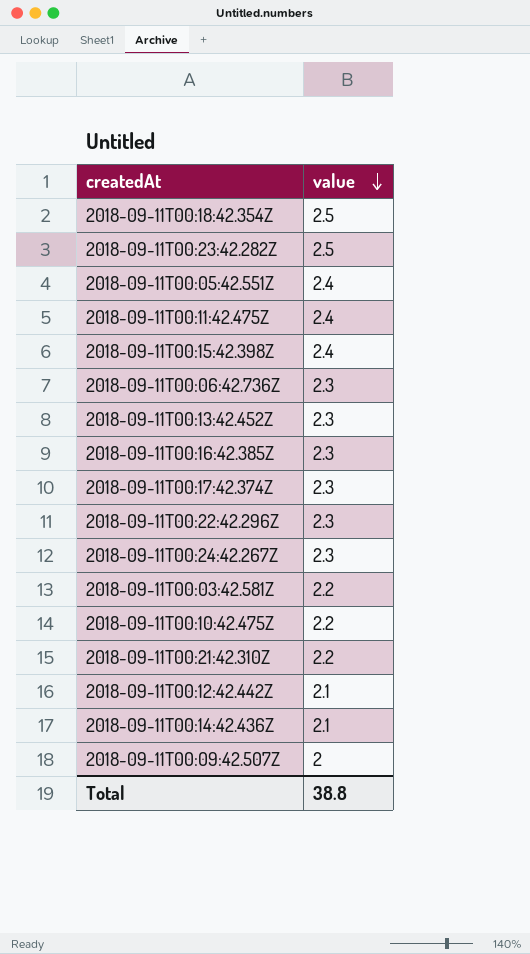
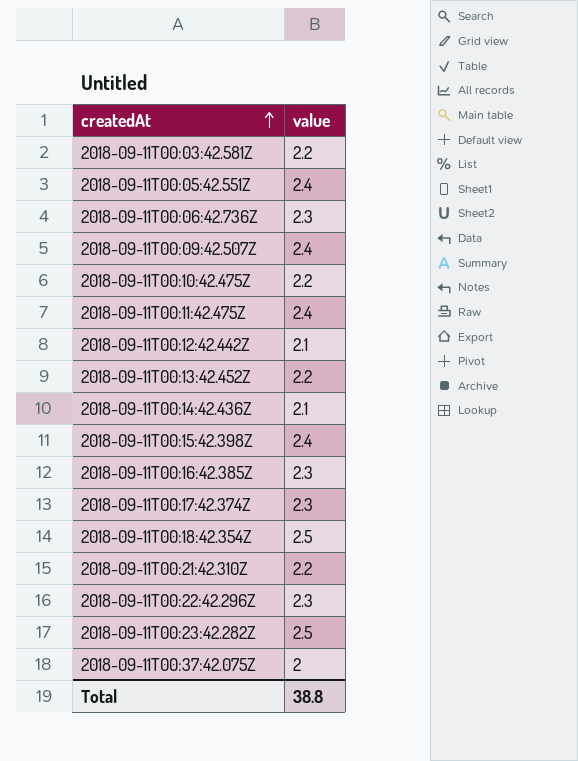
row order: value descending -> createdAt ascending
row 2018-09-11T00:24:42.267Z: 2.3 -> none
2018-09-11T00:09:42.507Z | value: 2 -> 2.4
2018-09-11T00:13:42.452Z | value: 2.3 -> 2.2
row 2018-09-11T00:37:42.075Z: none -> 2

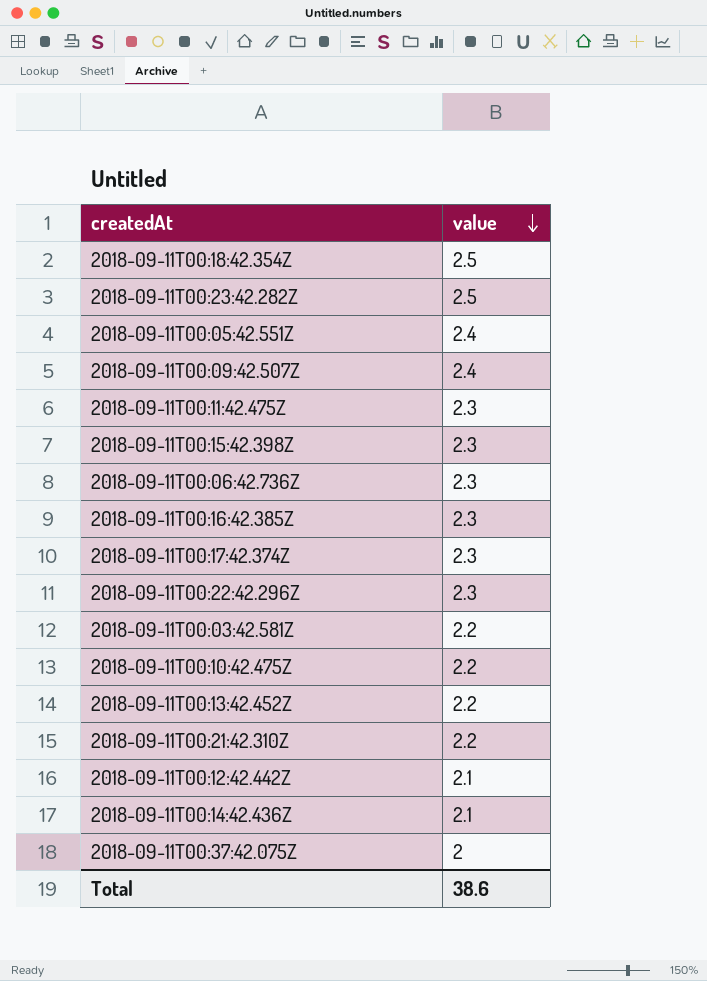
row order: createdAt ascending -> value descending
2018-09-11T00:11:42.475Z | value: 2.4 -> 2.3
2018-09-11T00:15:42.398Z | value: 2.4 -> 2.3
Total | value: 38.8 -> 38.6

